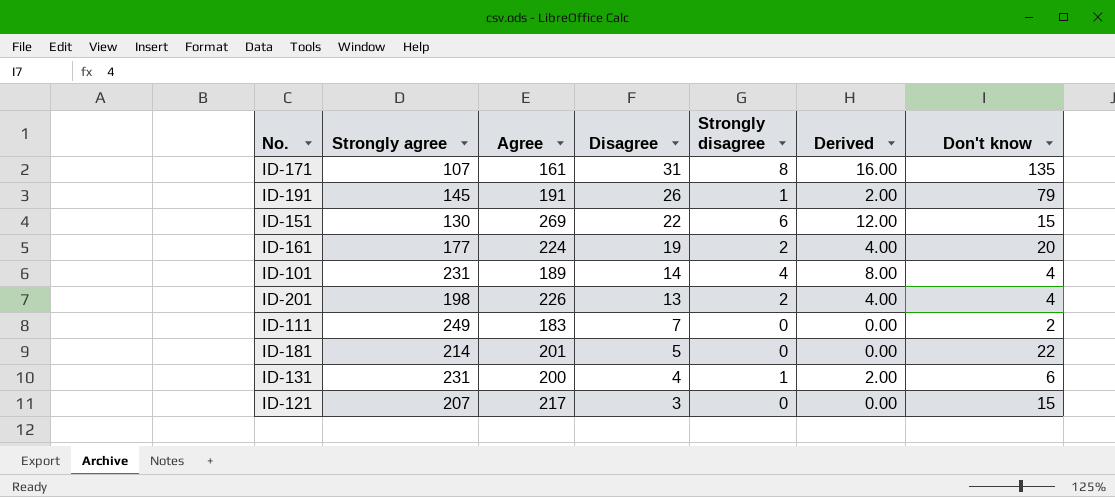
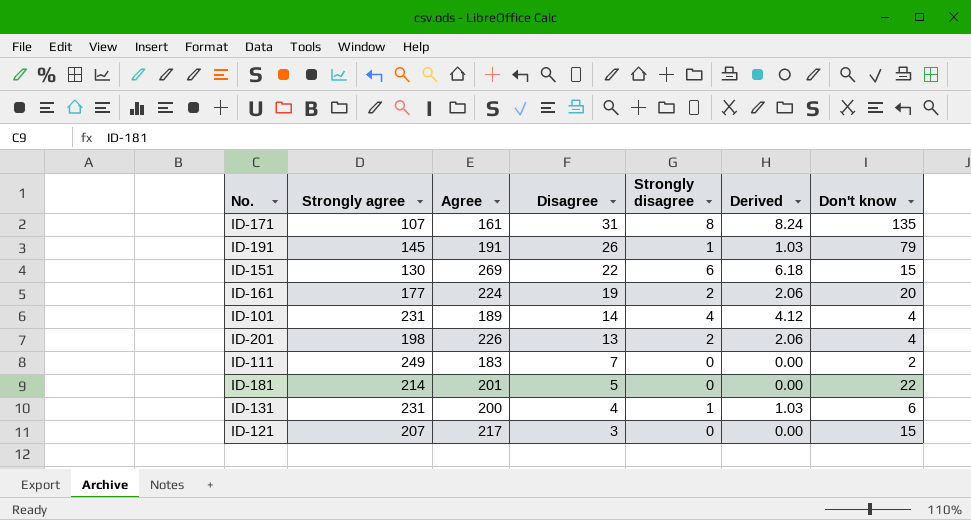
column Derived | formula: [Strongly disagree] * 2 -> [Strongly disagree] * 1.03

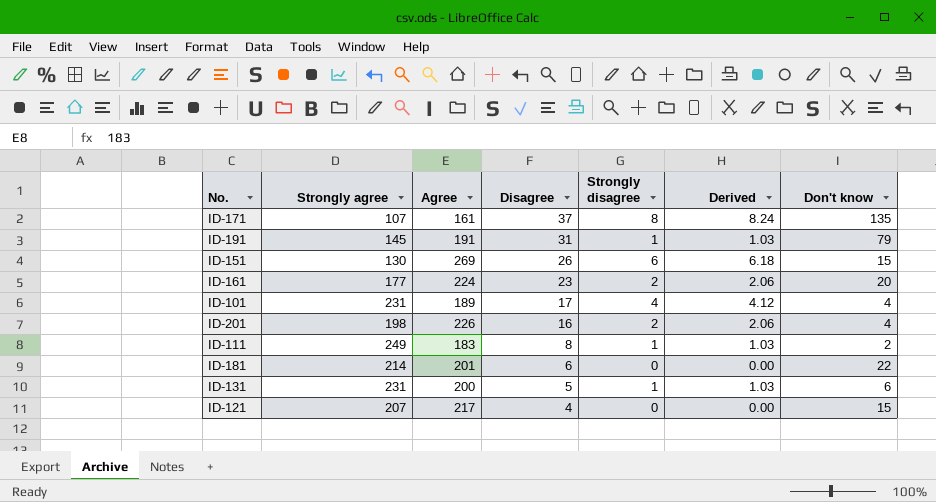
ID-171 | Disagree: 31 -> 37
ID-191 | Disagree: 26 -> 31
ID-151 | Disagree: 22 -> 26
ID-161 | Disagree: 19 -> 23
ID-101 | Disagree: 14 -> 17
ID-201 | Disagree: 13 -> 16
ID-111 | Disagree: 7 -> 8
ID-111 | Strongly disagree: 0 -> 1
ID-111 | Derived: 0.00 -> 1.03
ID-181 | Disagree: 5 -> 6
ID-131 | Disagree: 4 -> 5
ID-121 | Disagree: 3 -> 4

